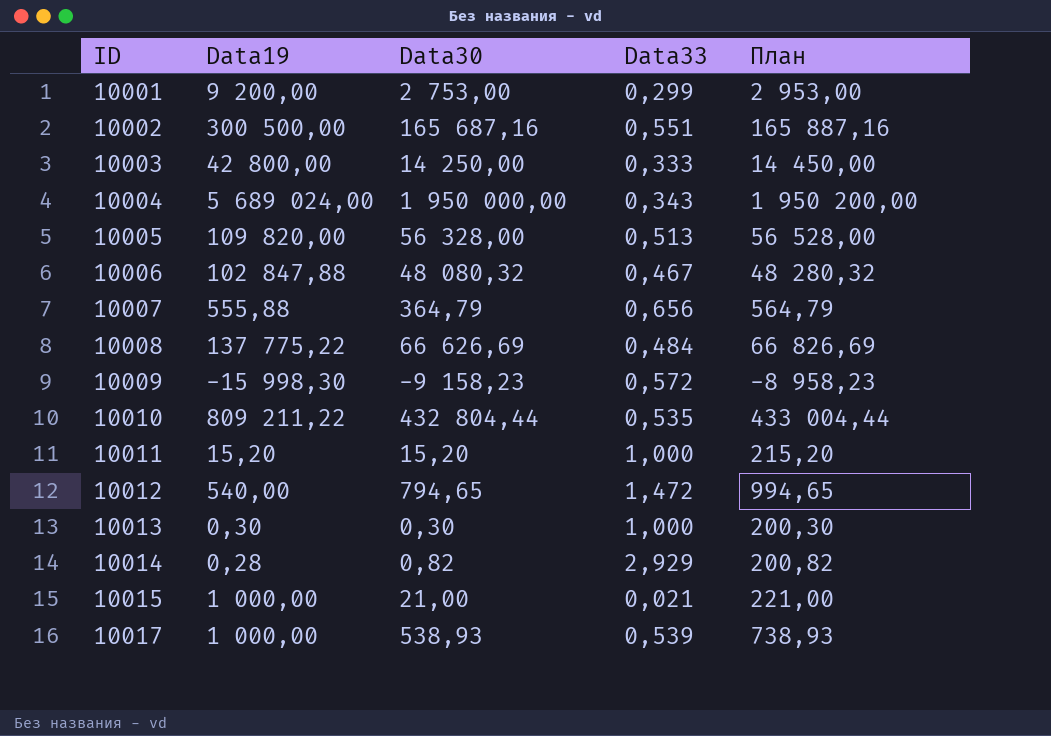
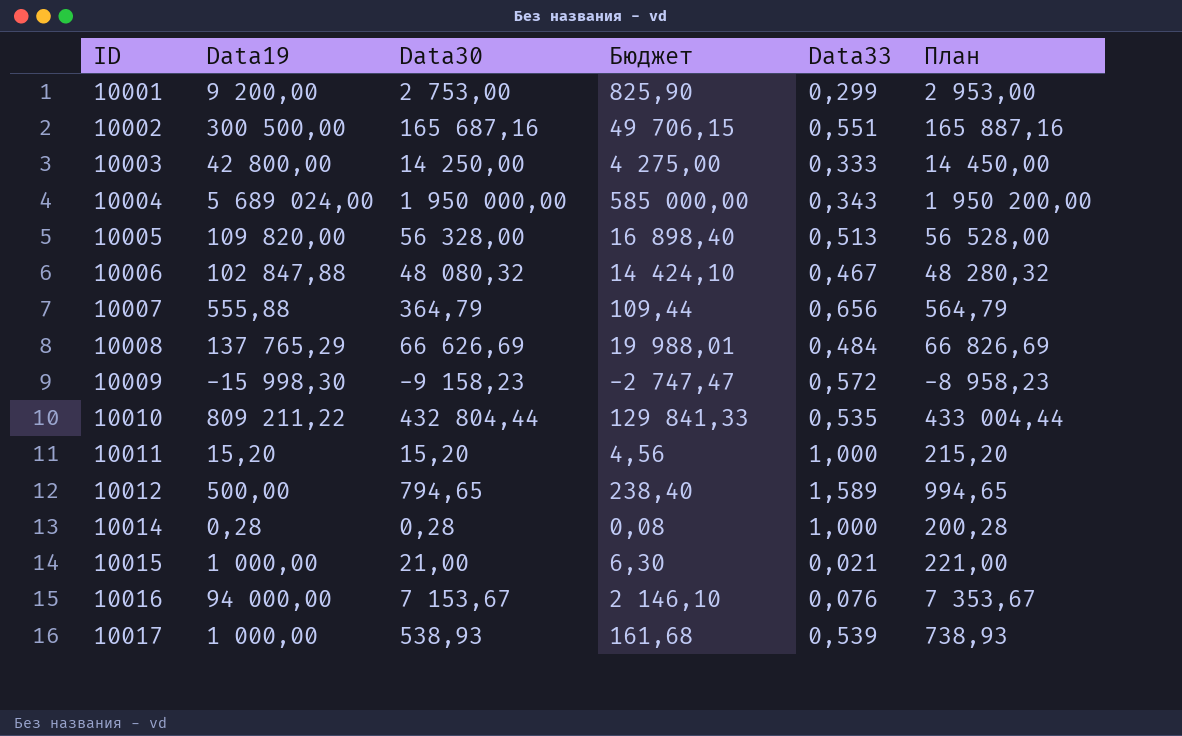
column Бюджет | formula: none -> [Data30] * 0,3
row 10013: 0,30 | 0,30 | 1,000 | 200,30 -> none
10008 | Data19: 137 775,22 -> 137 765,29
10012 | Data19: 540,00 -> 500,00
10012 | Data33: 1,472 -> 1,589
10014 | Data30: 0,82 -> 0,28
10014 | Data33: 2,929 -> 1,000
10014 | План: 200,82 -> 200,28
row 10016: none -> 94 000,00 | 7 153,67 | 2 146,10 | 0,076 | 7 353,67

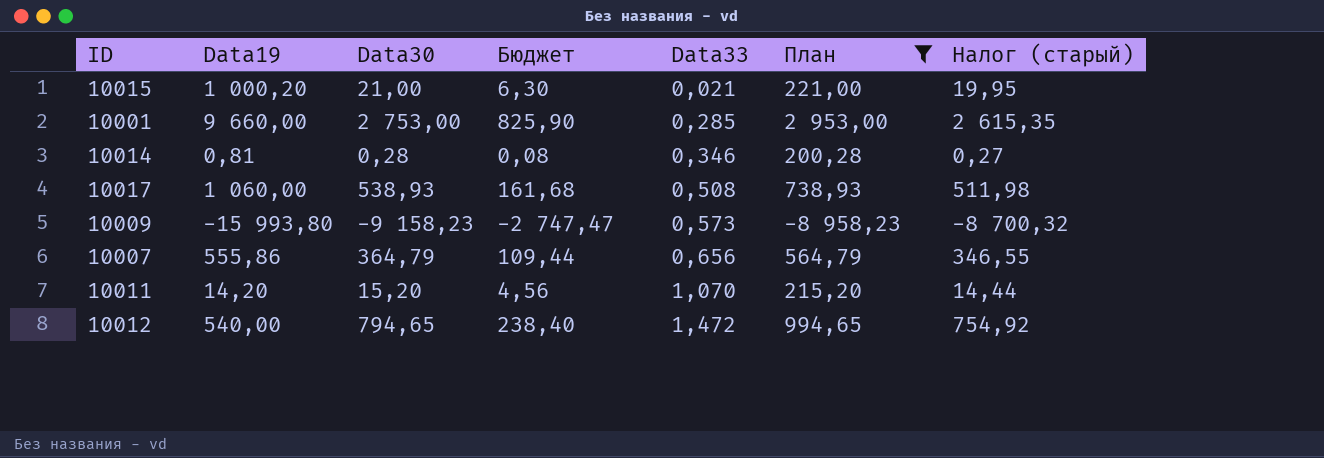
filter: none -> План <= 2 953,00
row order: ID ascending -> Data33 ascending
column Налог (старый) | formula: none -> [Data30] * 0,95
10015 | Data19: 1 000,00 -> 1 000,20
10001 | Data19: 9 200,00 -> 9 660,00
10001 | Data33: 0,299 -> 0,285
10014 | Data19: 0,28 -> 0,81
10014 | Data33: 1,000 -> 0,346
10017 | Data19: 1 000,00 -> 1 060,00
10017 | Data33: 0,539 -> 0,508
10009 | Data19: -15 998,30 -> -15 993,80
10009 | Data33: 0,572 -> 0,573
10007 | Data19: 555,88 -> 555,86
10011 | Data19: 15,20 -> 14,20
10011 | Data33: 1,000 -> 1,070
10012 | Data19: 500,00 -> 540,00
10012 | Data33: 1,589 -> 1,472

